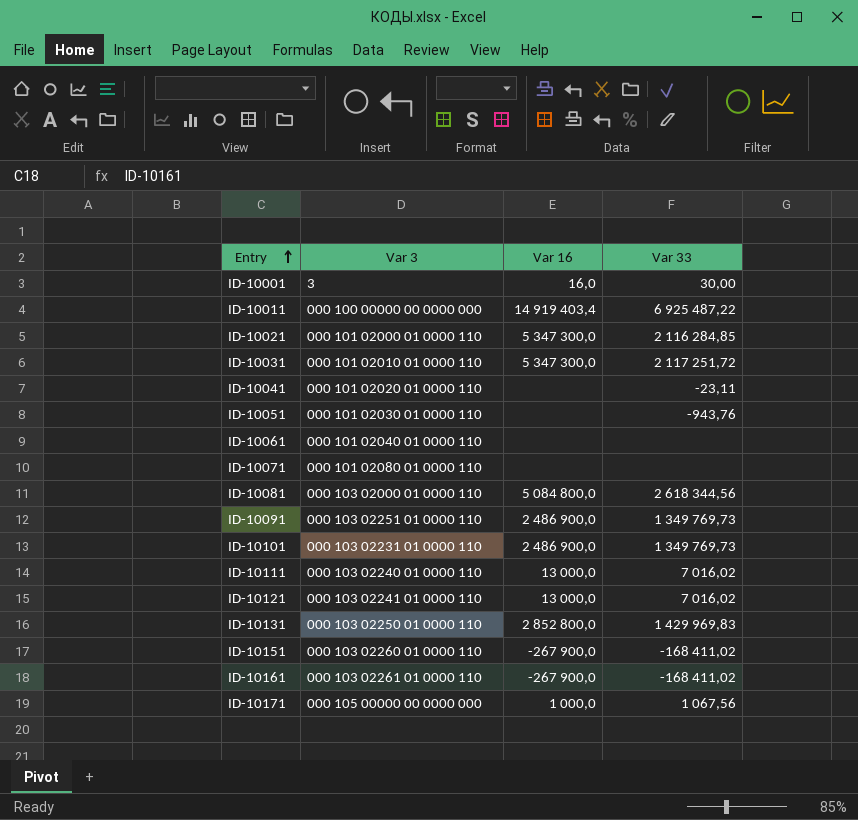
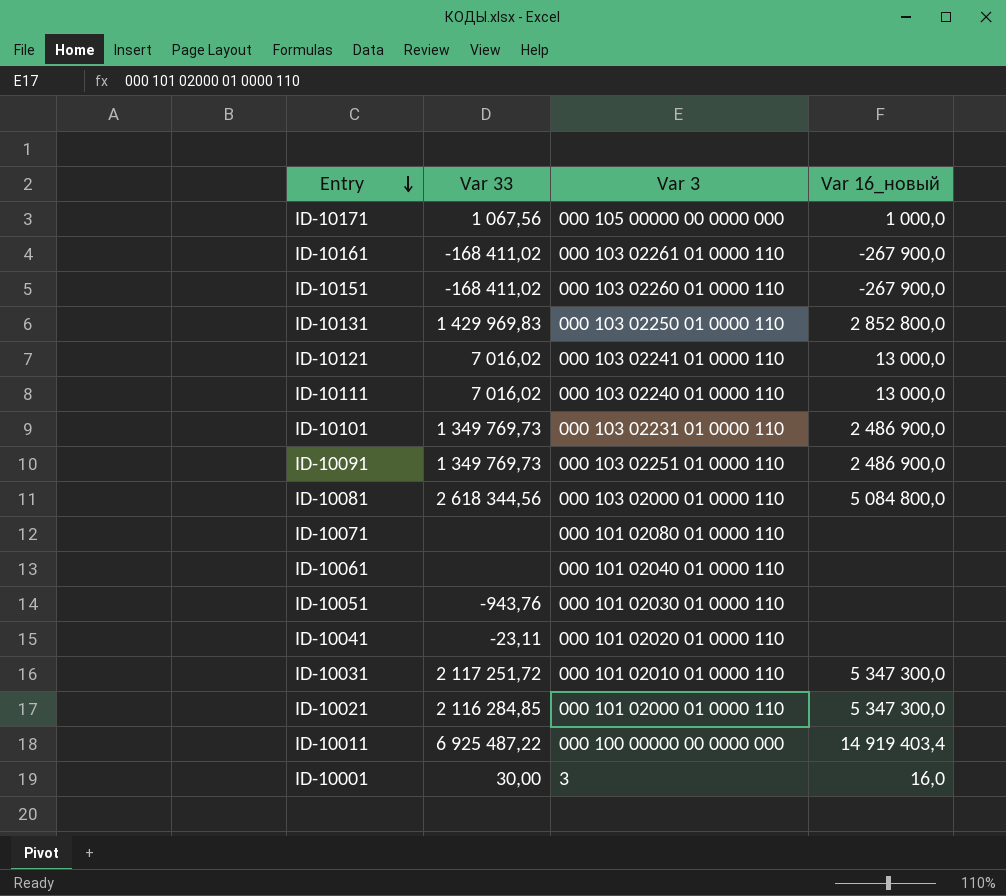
row order: Entry ascending -> Entry descending
column Var 33 | position: 4 -> 2
column name: Var 16 -> Var 16_новый

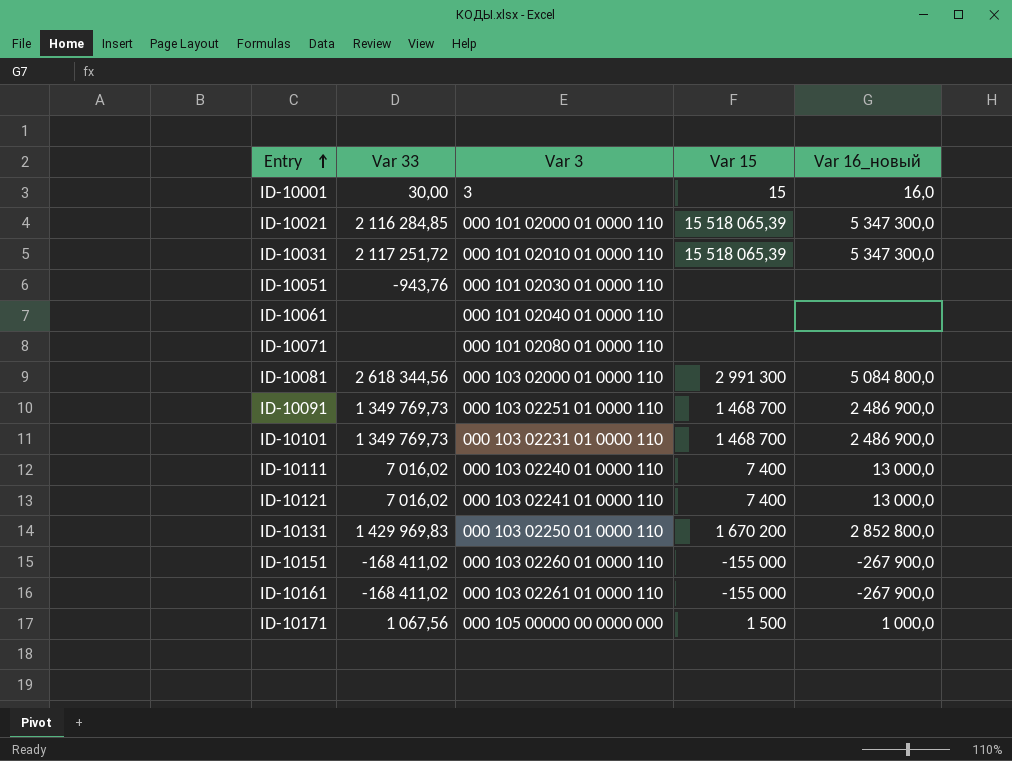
row order: Entry descending -> Entry ascending
column Var 15 | position: none -> 4
row ID-10041: -23,11 | 000 101 02020 01 0000 110 | none -> none
row ID-10011: 6 925 487,22 | 000 100 00000 00 0000 000 | 14 919 403,4 -> none

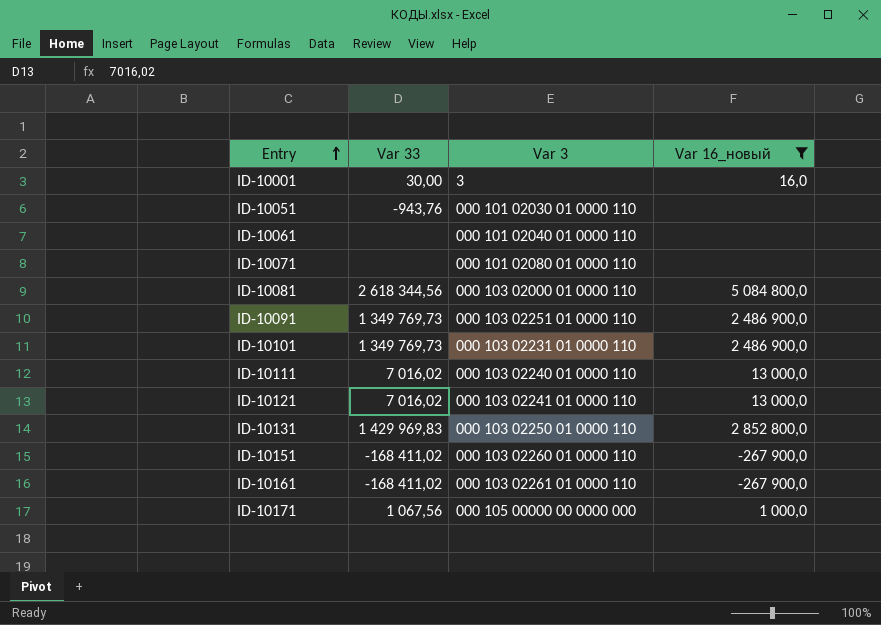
filter: none -> Var 16_новый != 5 347 300,0
column Var 15 | position: 4 -> none

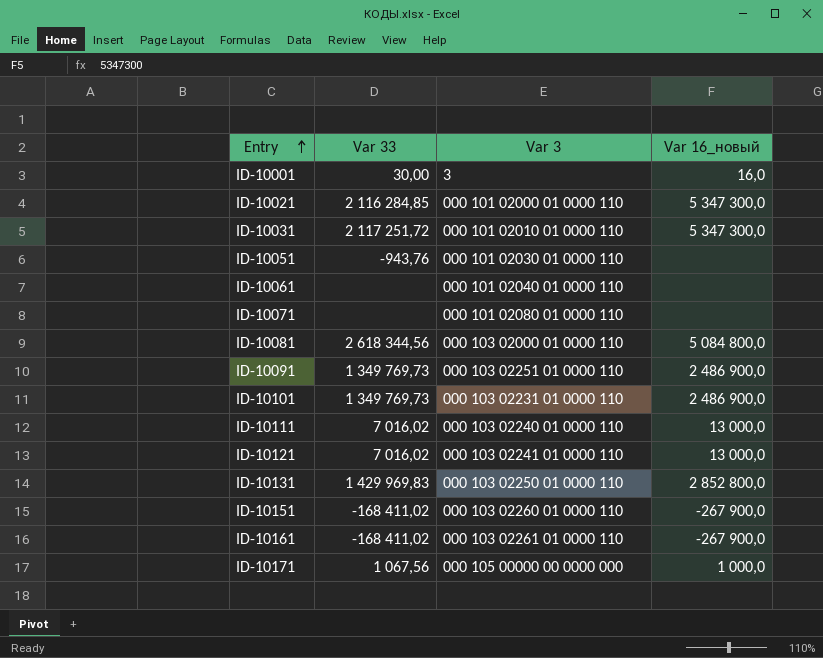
filter: Var 16_новый != 5 347 300,0 -> none

